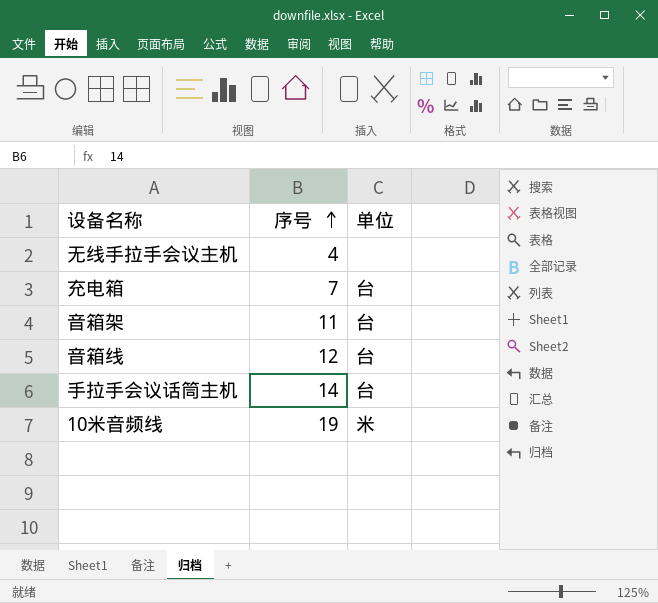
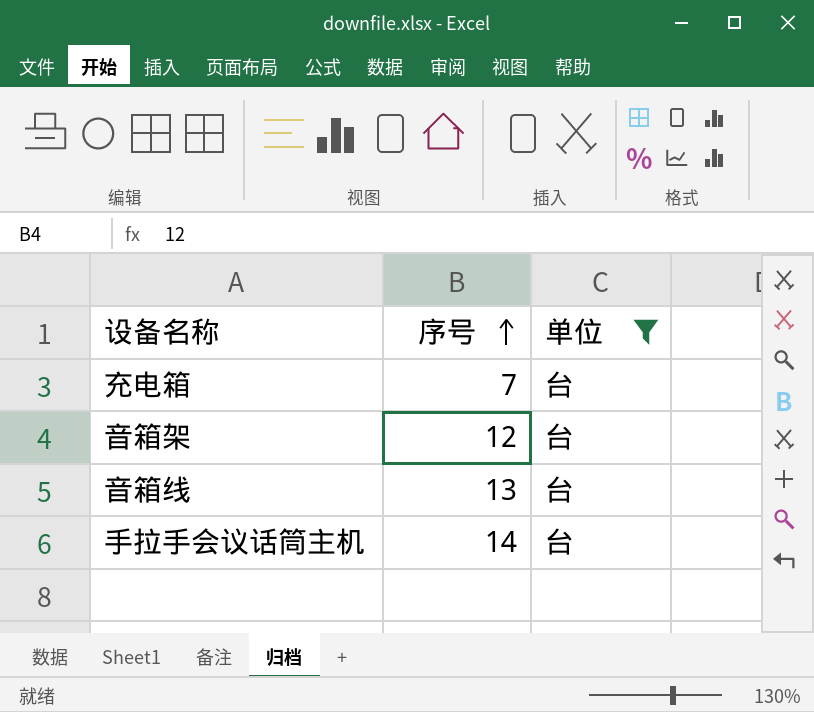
filter: none -> 单位 = 台
音箱架 | 序号: 11 -> 12
音箱线 | 序号: 12 -> 13

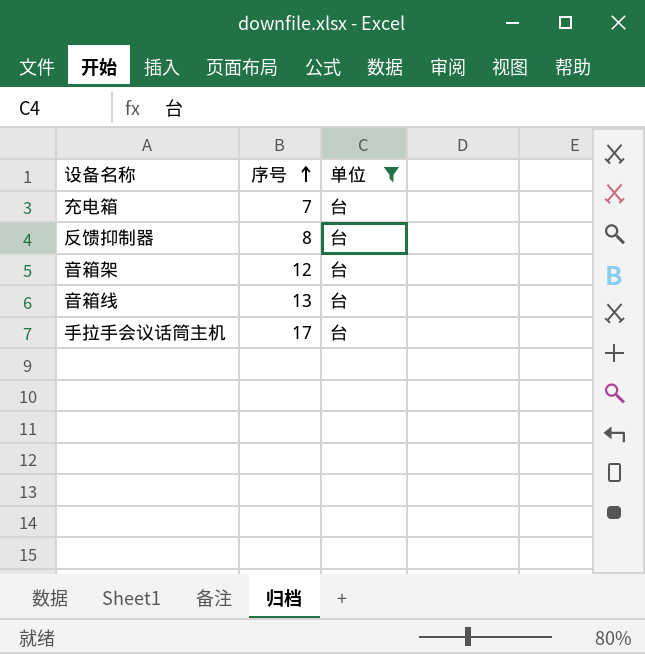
row 反馈抑制器: none -> 8 | 台
手拉手会议话筒主机 | 序号: 14 -> 17

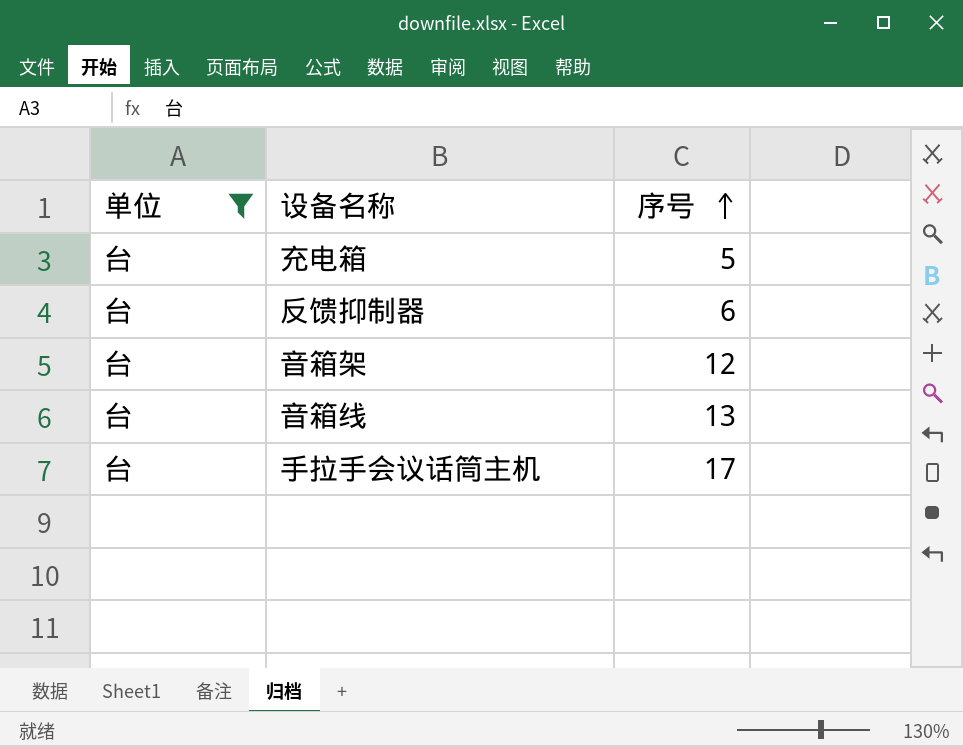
column 单位 | position: 3 -> 1
充电箱 | 序号: 7 -> 5
反馈抑制器 | 序号: 8 -> 6

